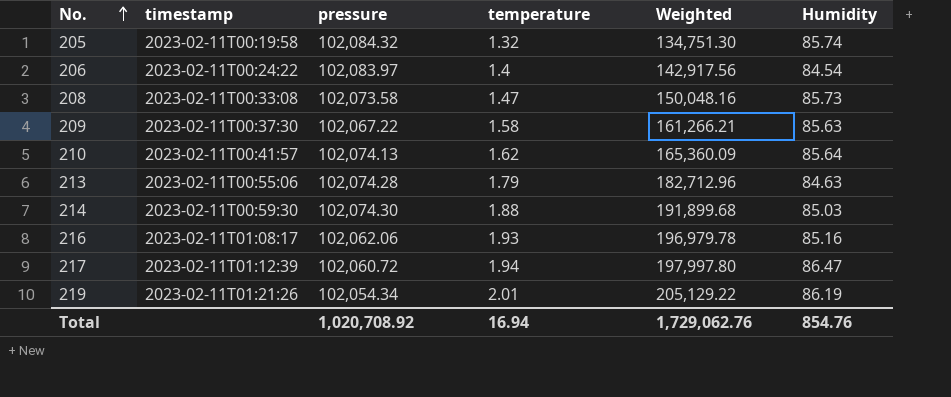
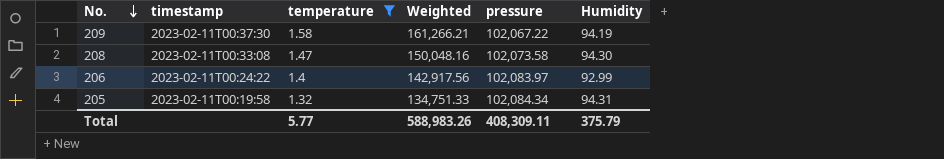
filter: none -> temperature <= 1.58
row order: No. ascending -> No. descending
column pressure | position: 3 -> 5
209 | Humidity: 85.63 -> 94.19
208 | Humidity: 85.73 -> 94.30
206 | Humidity: 84.54 -> 92.99
205 | Weighted: 134,751.30 -> 134,751.33
205 | pressure: 102,084.32 -> 102,084.34
205 | Humidity: 85.74 -> 94.31
Total | temperature: 16.94 -> 5.77
Total | Weighted: 1,729,062.76 -> 588,983.26
Total | pressure: 1,020,708.92 -> 408,309.11
Total | Humidity: 854.76 -> 375.79

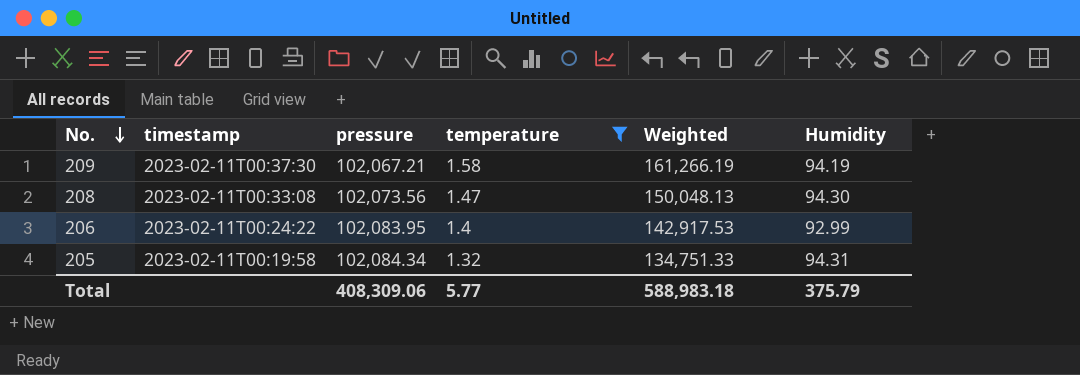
column pressure | position: 5 -> 3
209 | pressure: 102,067.22 -> 102,067.21
209 | Weighted: 161,266.21 -> 161,266.19
208 | pressure: 102,073.58 -> 102,073.56
208 | Weighted: 150,048.16 -> 150,048.13
206 | pressure: 102,083.97 -> 102,083.95
206 | Weighted: 142,917.56 -> 142,917.53
Total | pressure: 408,309.11 -> 408,309.06
Total | Weighted: 588,983.26 -> 588,983.18

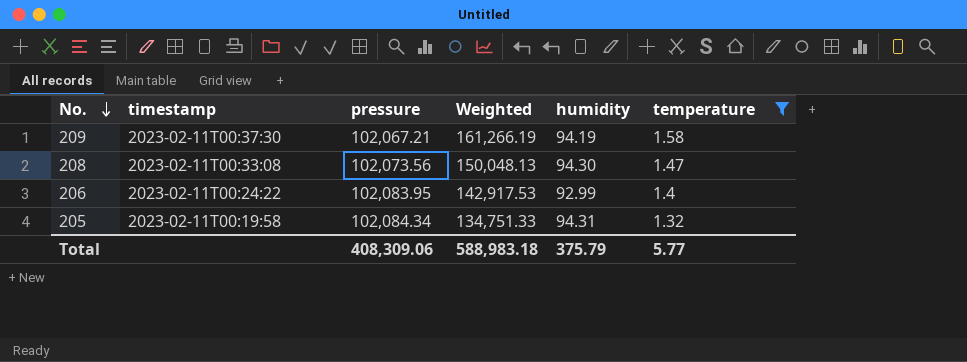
column name: Humidity -> humidity
column temperature | position: 4 -> 6

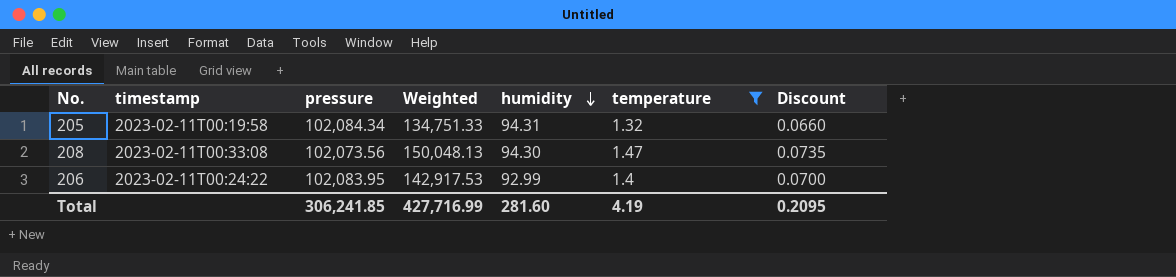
row order: No. descending -> humidity descending
column Discount | formula: none -> [temperature] * 0.05
row 209: 2023-02-11T00:37:30 | 102,067.21 | 161,266.19 | 94.19 | 1.58 -> none
Total | pressure: 408,309.06 -> 306,241.85
Total | Weighted: 588,983.18 -> 427,716.99
Total | humidity: 375.79 -> 281.60
Total | temperature: 5.77 -> 4.19

